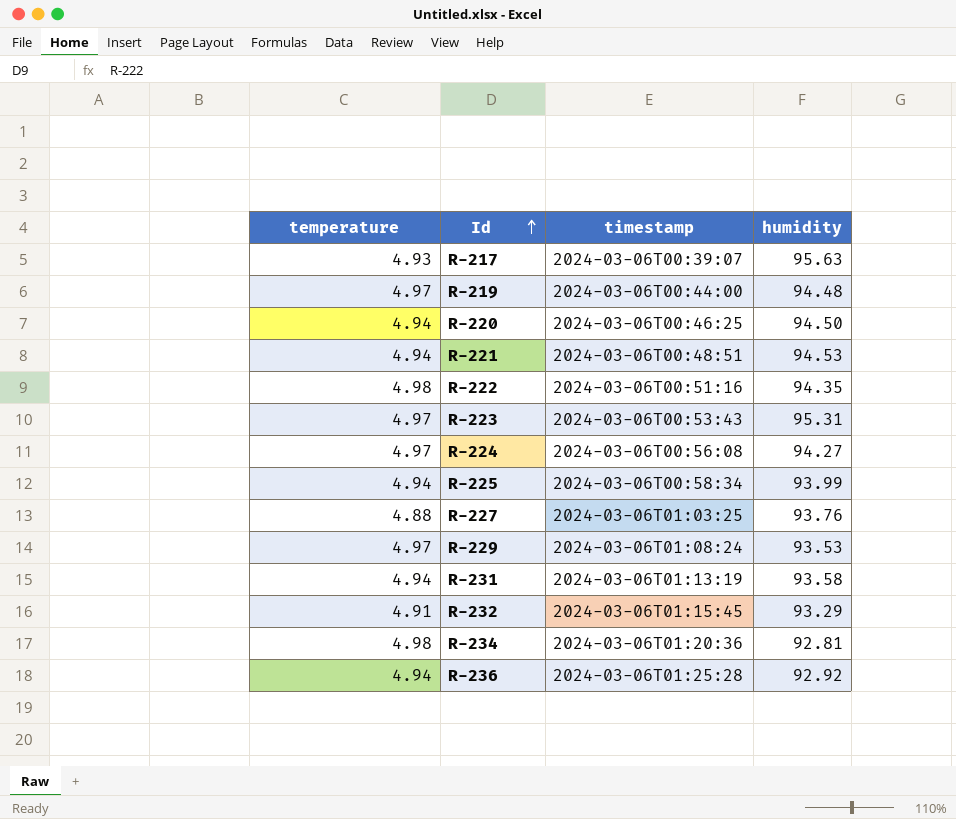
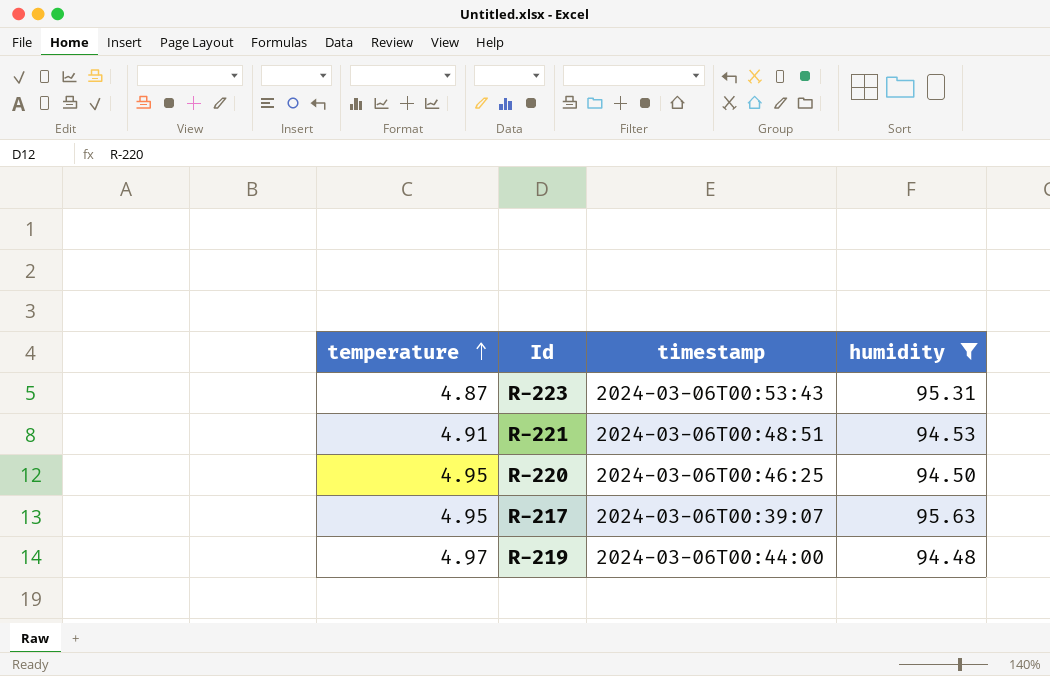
filter: none -> humidity >= 94.48
row order: Id ascending -> temperature ascending
R-223 | temperature: 4.97 -> 4.87
R-221 | temperature: 4.94 -> 4.91
R-220 | temperature: 4.94 -> 4.95
R-217 | temperature: 4.93 -> 4.95

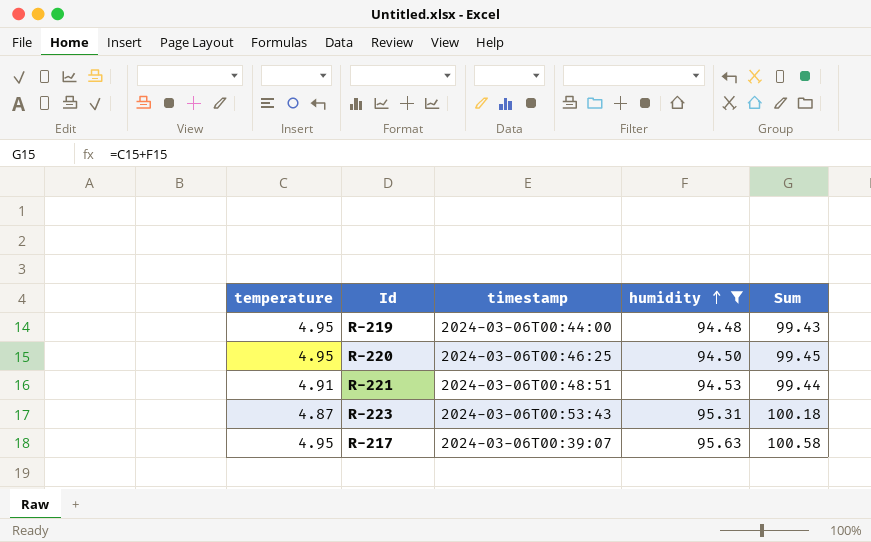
row order: temperature ascending -> humidity ascending
column Sum | formula: none -> [temperature] + [humidity]
R-219 | temperature: 4.97 -> 4.95

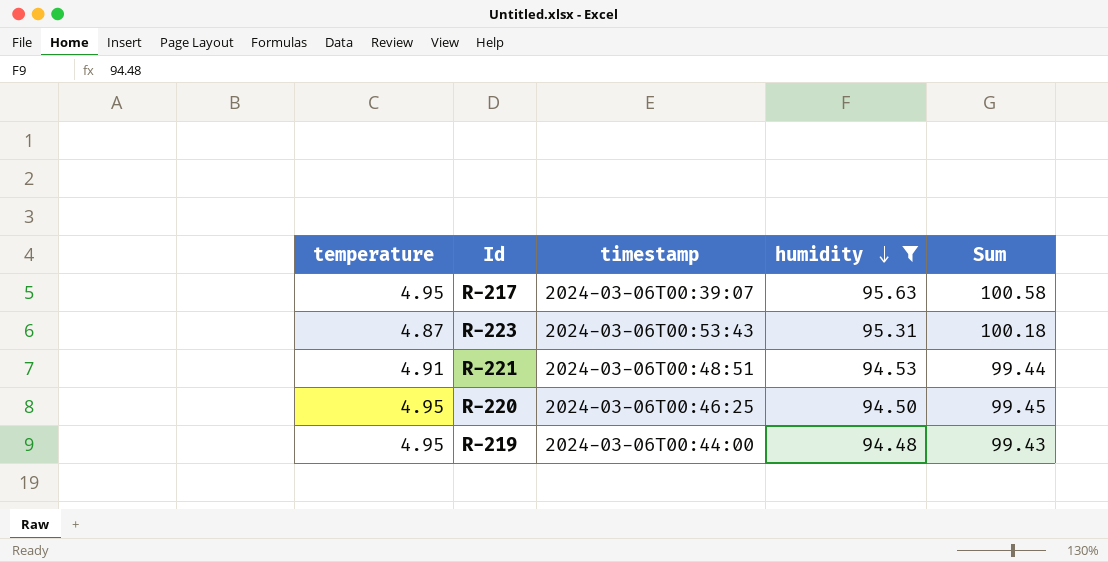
row order: humidity ascending -> humidity descending

